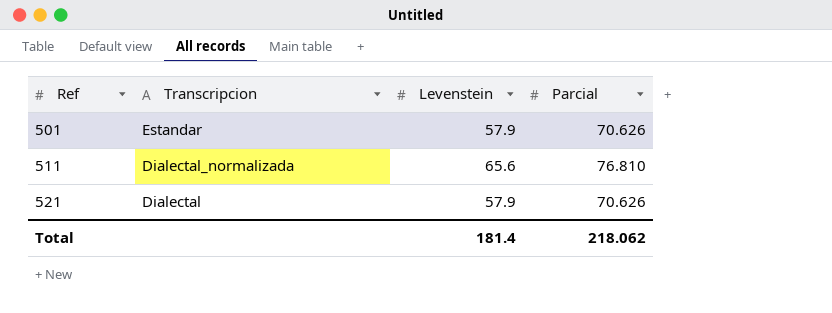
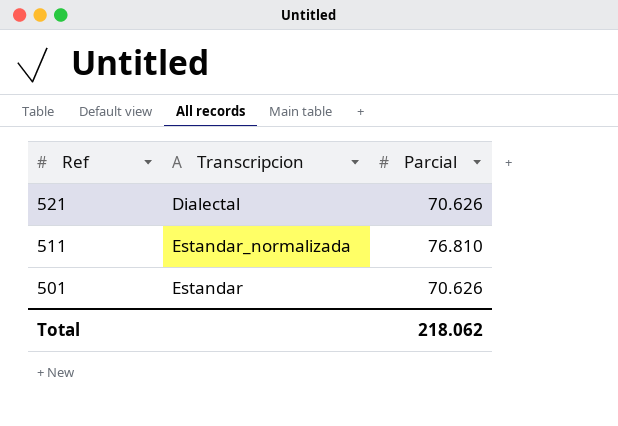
row order: Ref ascending -> Ref descending
column Levenstein | position: 3 -> none
511 | Transcripcion: Dialectal_normalizada -> Estandar_normalizada

